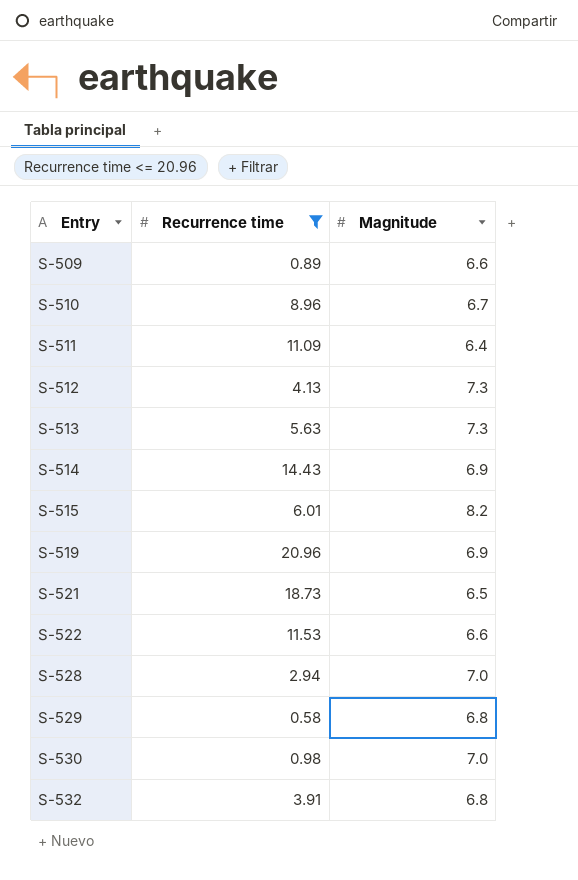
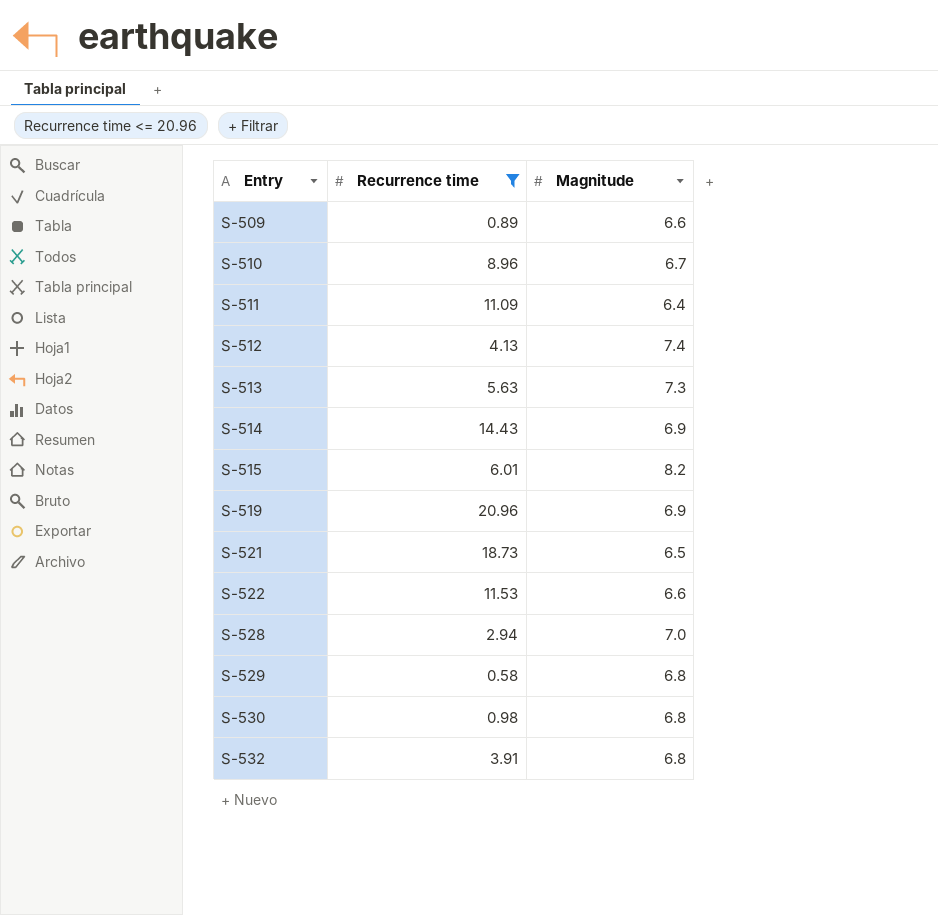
S-512 | Magnitude: 7.3 -> 7.4
S-530 | Magnitude: 7.0 -> 6.8

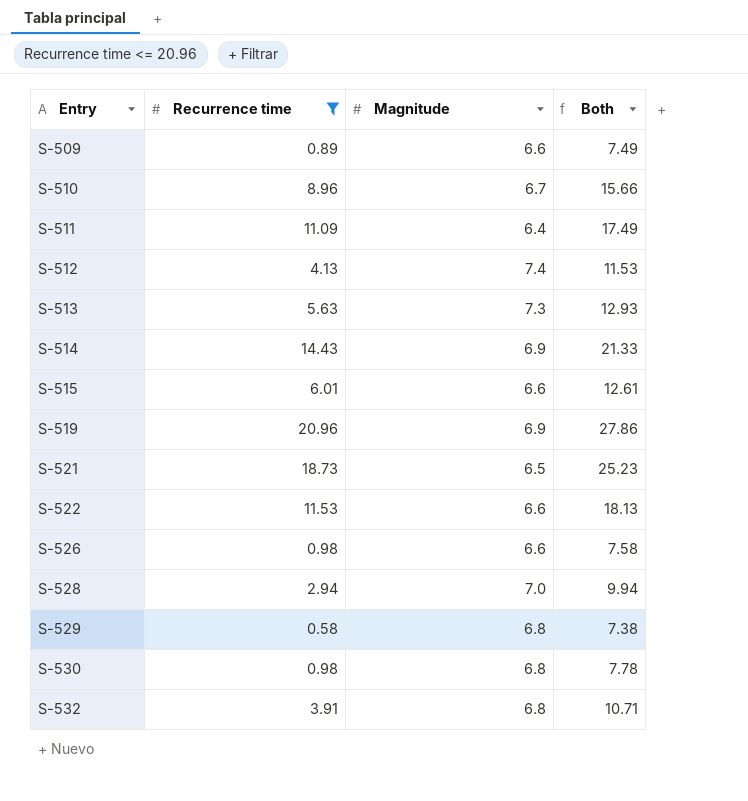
column Both | formula: none -> [Recurrence time] + [Magnitude]
S-515 | Magnitude: 8.2 -> 6.6
row S-526: none -> 0.98 | 6.6 | 7.58

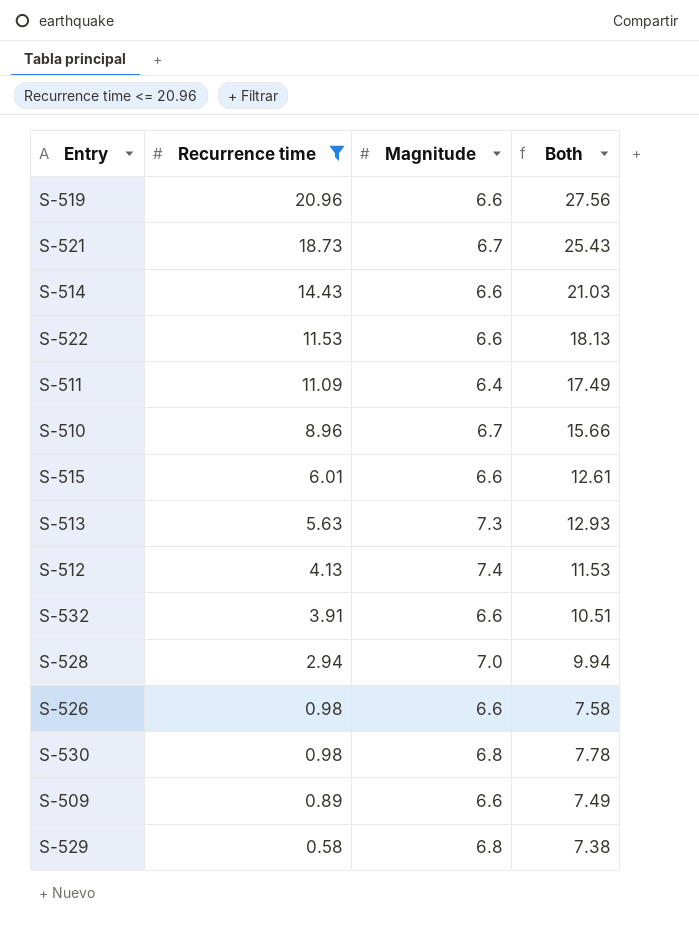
row order: Entry ascending -> Recurrence time descending
S-519 | Magnitude: 6.9 -> 6.6
S-519 | Both: 27.86 -> 27.56
S-521 | Magnitude: 6.5 -> 6.7
S-521 | Both: 25.23 -> 25.43
S-514 | Magnitude: 6.9 -> 6.6
S-514 | Both: 21.33 -> 21.03
S-532 | Magnitude: 6.8 -> 6.6
S-532 | Both: 10.71 -> 10.51

